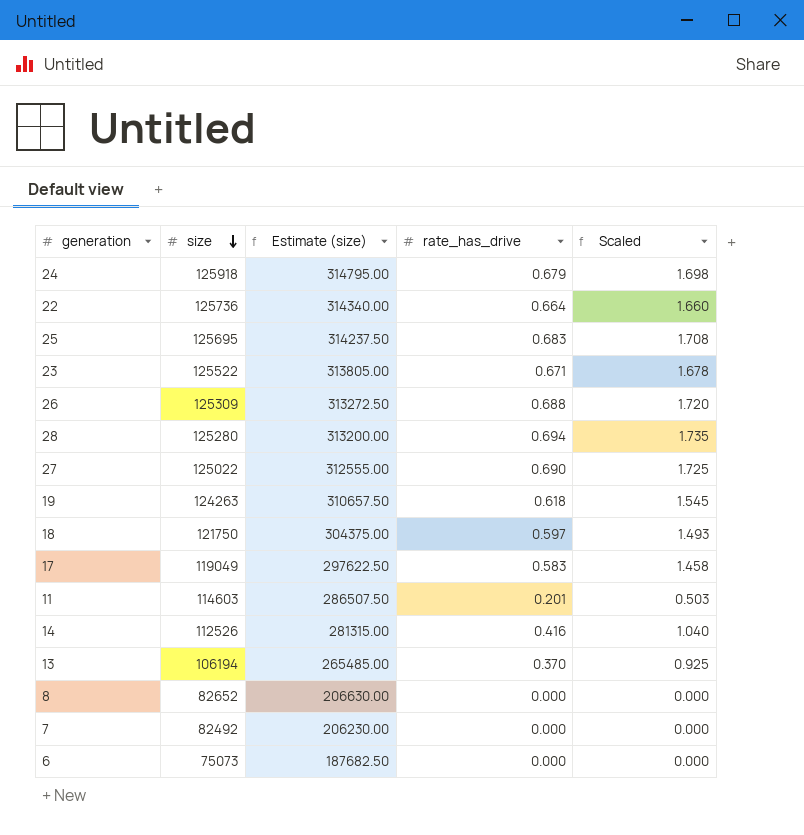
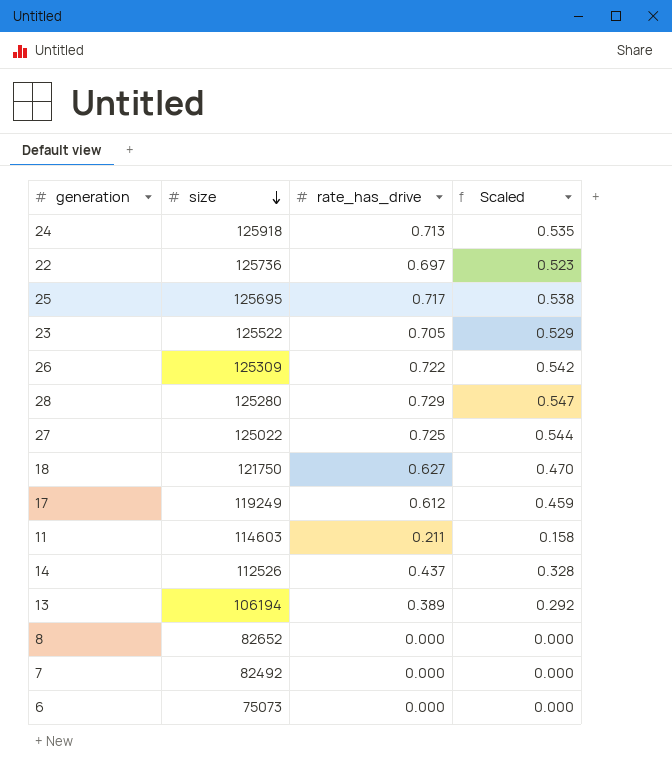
column Estimate (size) | formula: [size] * 2.5 -> none
column Scaled | formula: [rate_has_drive] * 2.5 -> [rate_has_drive] * 0.75
row 19: 124263 | 310657.50 | 0.618 | 1.545 -> none
24 | rate_has_drive: 0.679 -> 0.713
22 | rate_has_drive: 0.664 -> 0.697
25 | rate_has_drive: 0.683 -> 0.717
23 | rate_has_drive: 0.671 -> 0.705
26 | rate_has_drive: 0.688 -> 0.722
28 | rate_has_drive: 0.694 -> 0.729
27 | rate_has_drive: 0.690 -> 0.725
18 | rate_has_drive: 0.597 -> 0.627
17 | size: 119049 -> 119249
17 | rate_has_drive: 0.583 -> 0.612
11 | rate_has_drive: 0.201 -> 0.211
14 | rate_has_drive: 0.416 -> 0.437
13 | rate_has_drive: 0.370 -> 0.389

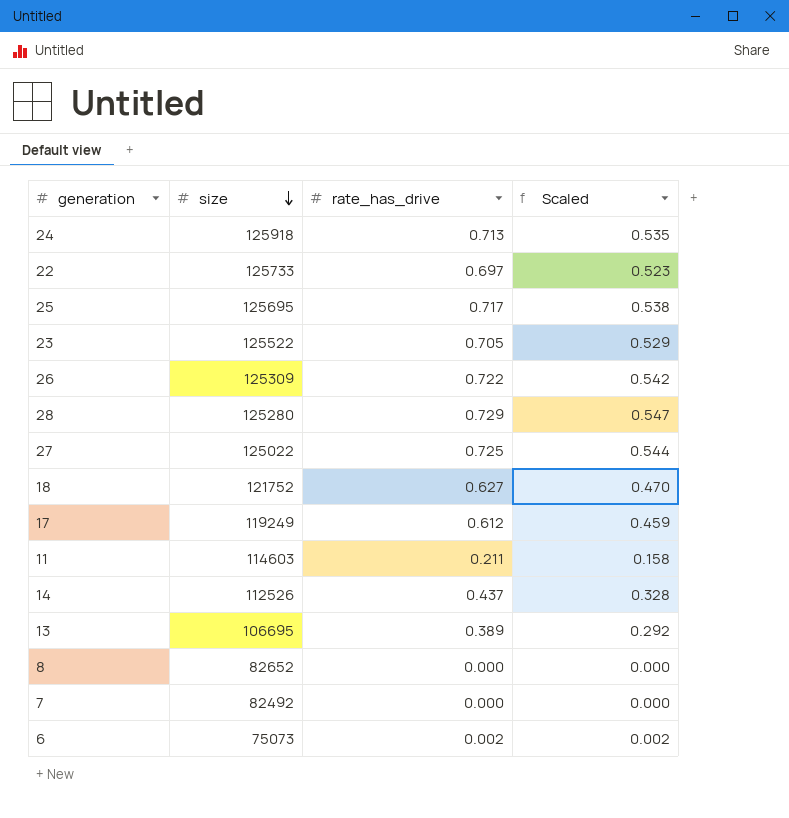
22 | size: 125736 -> 125733
18 | size: 121750 -> 121752
13 | size: 106194 -> 106695
6 | rate_has_drive: 0.000 -> 0.002
6 | Scaled: 0.000 -> 0.002

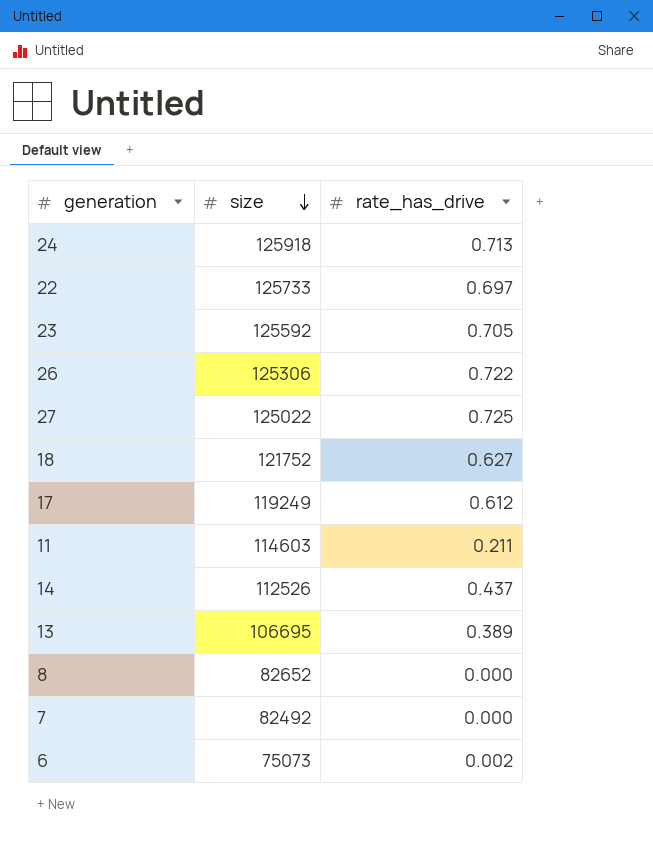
column Scaled | formula: [rate_has_drive] * 0.75 -> none
row 25: 125695 | 0.717 | 0.538 -> none
row 28: 125280 | 0.729 | 0.547 -> none
23 | size: 125522 -> 125592
26 | size: 125309 -> 125306

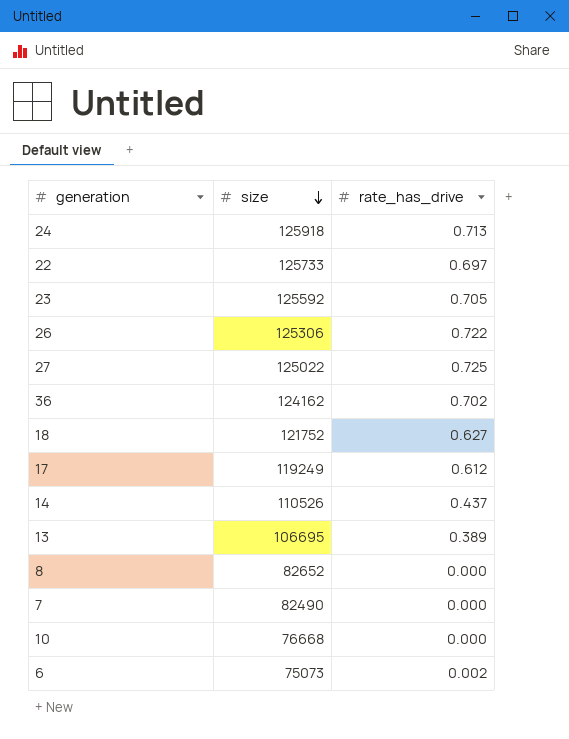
row 11: 114603 | 0.211 -> none
row 36: none -> 124162 | 0.702
14 | size: 112526 -> 110526
7 | size: 82492 -> 82490
row 10: none -> 76668 | 0.000

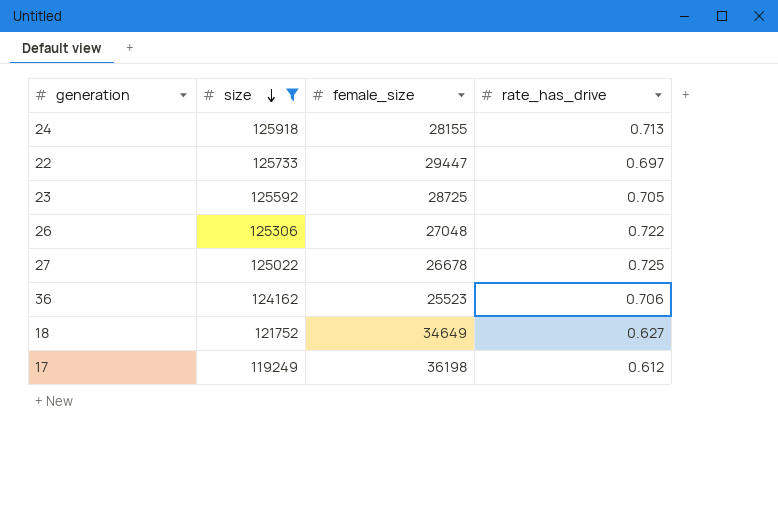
filter: none -> size >= 119249
column female_size | position: none -> 3
36 | rate_has_drive: 0.702 -> 0.706

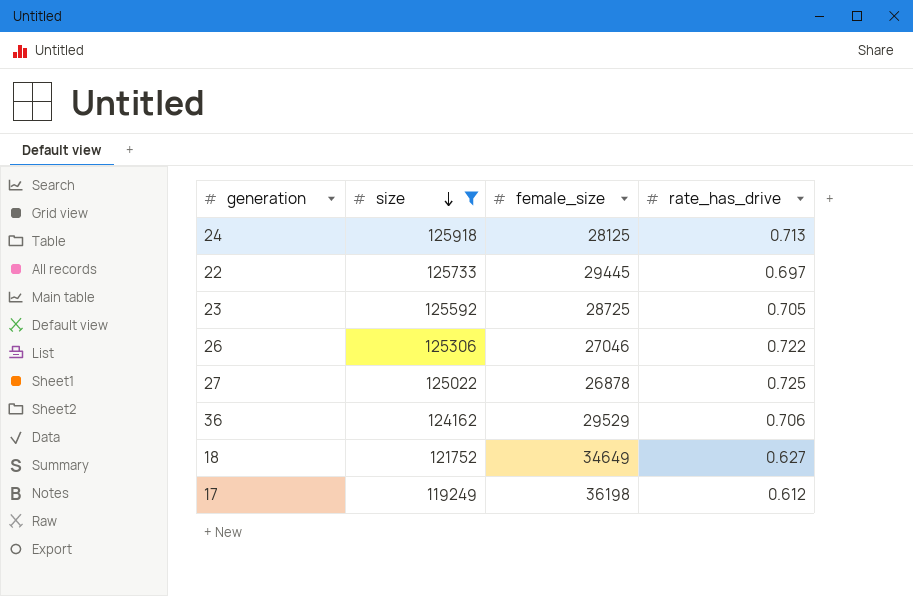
24 | female_size: 28155 -> 28125
22 | female_size: 29447 -> 29445
26 | female_size: 27048 -> 27046
27 | female_size: 26678 -> 26878
36 | female_size: 25523 -> 29529

